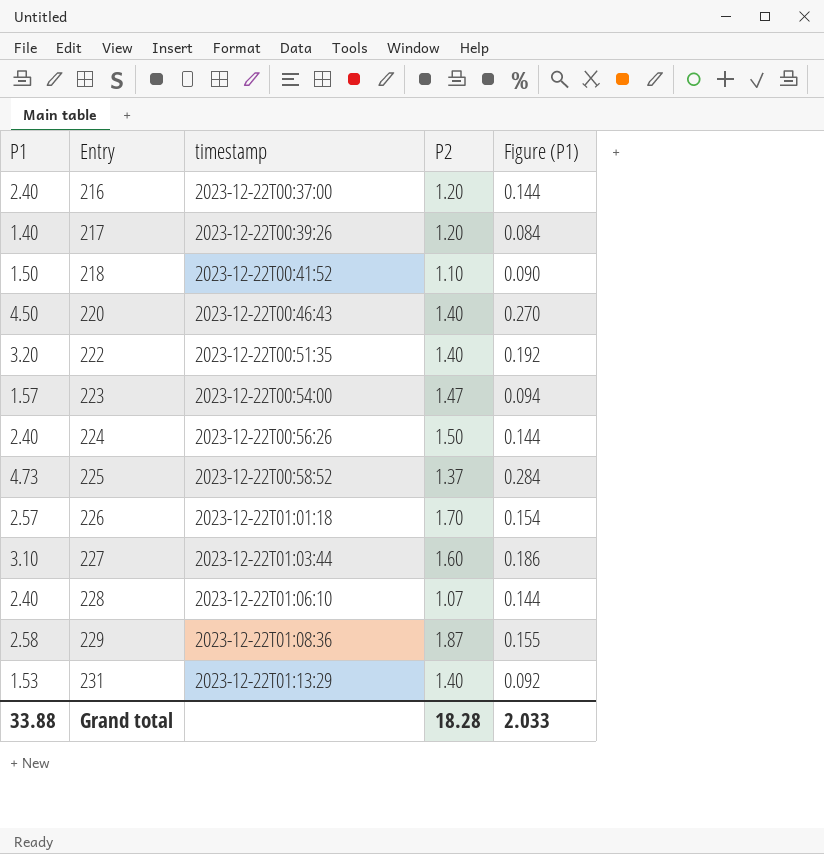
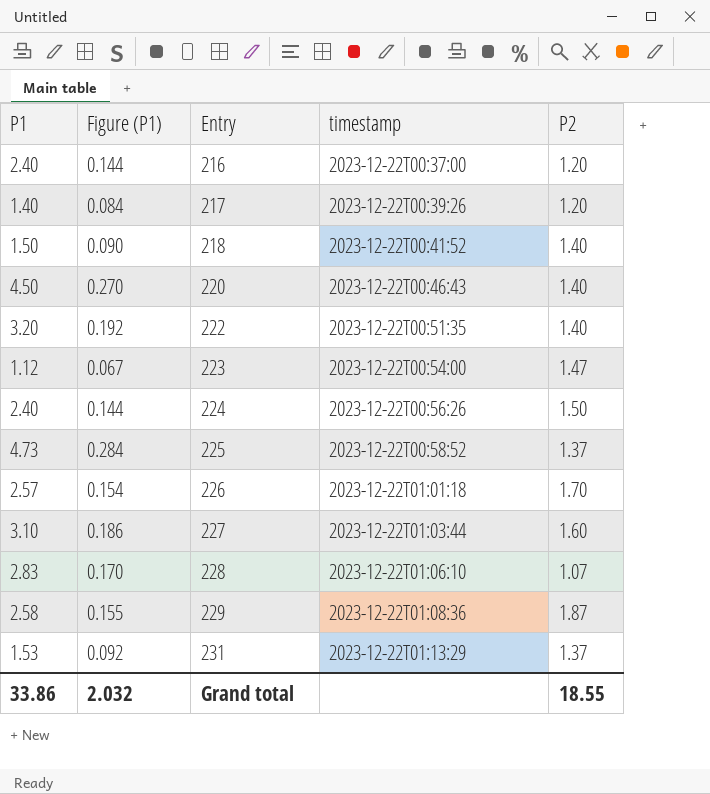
column Figure (P1) | position: 5 -> 2
218 | P2: 1.10 -> 1.40
223 | P1: 1.57 -> 1.12
223 | Figure (P1): 0.094 -> 0.067
228 | P1: 2.40 -> 2.83
228 | Figure (P1): 0.144 -> 0.170
231 | P2: 1.40 -> 1.37
Grand total | P1: 33.88 -> 33.86
Grand total | Figure (P1): 2.033 -> 2.032
Grand total | P2: 18.28 -> 18.55

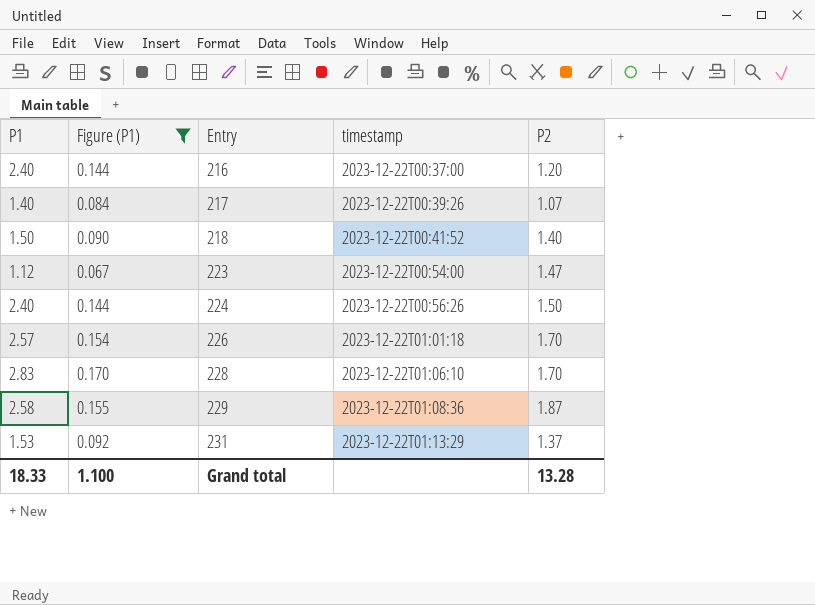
filter: none -> Figure (P1) <= 0.170
217 | P2: 1.20 -> 1.07
228 | P2: 1.07 -> 1.70
Grand total | P1: 33.86 -> 18.33
Grand total | Figure (P1): 2.032 -> 1.100
Grand total | P2: 18.55 -> 13.28

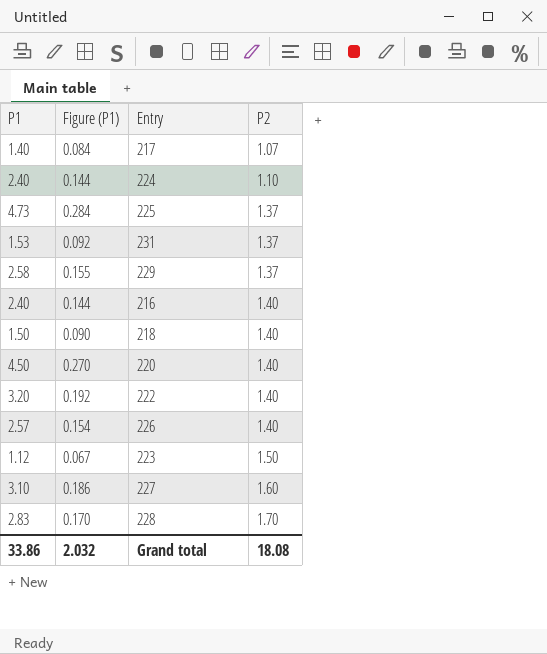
filter: Figure (P1) <= 0.170 -> none
row order: Entry ascending -> P2 ascending
column timestamp | position: 4 -> none
224 | P2: 1.50 -> 1.10
229 | P2: 1.87 -> 1.37
216 | P2: 1.20 -> 1.40
226 | P2: 1.70 -> 1.40
223 | P2: 1.47 -> 1.50
Grand total | P1: 18.33 -> 33.86
Grand total | Figure (P1): 1.100 -> 2.032
Grand total | P2: 13.28 -> 18.08

